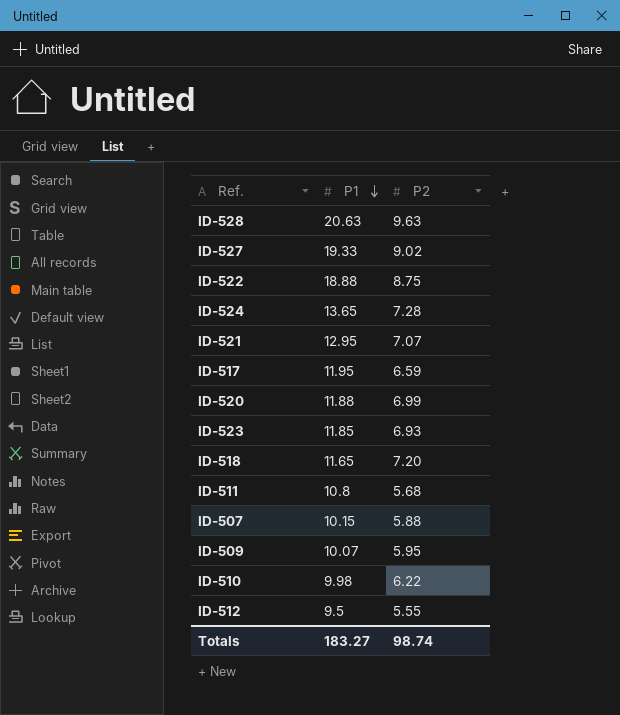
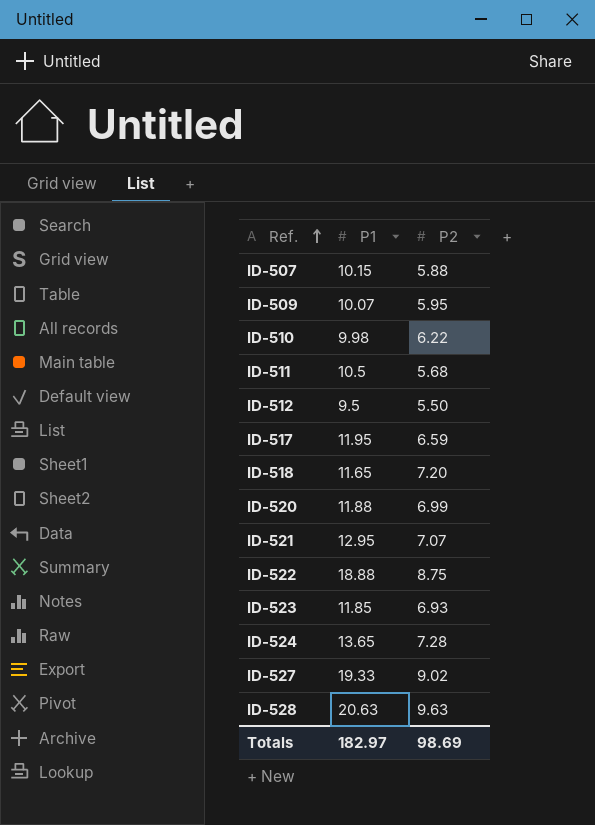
row order: P1 descending -> Ref. ascending
ID-511 | P1: 10.8 -> 10.5
ID-512 | P2: 5.55 -> 5.50
Totals | P1: 183.27 -> 182.97
Totals | P2: 98.74 -> 98.69

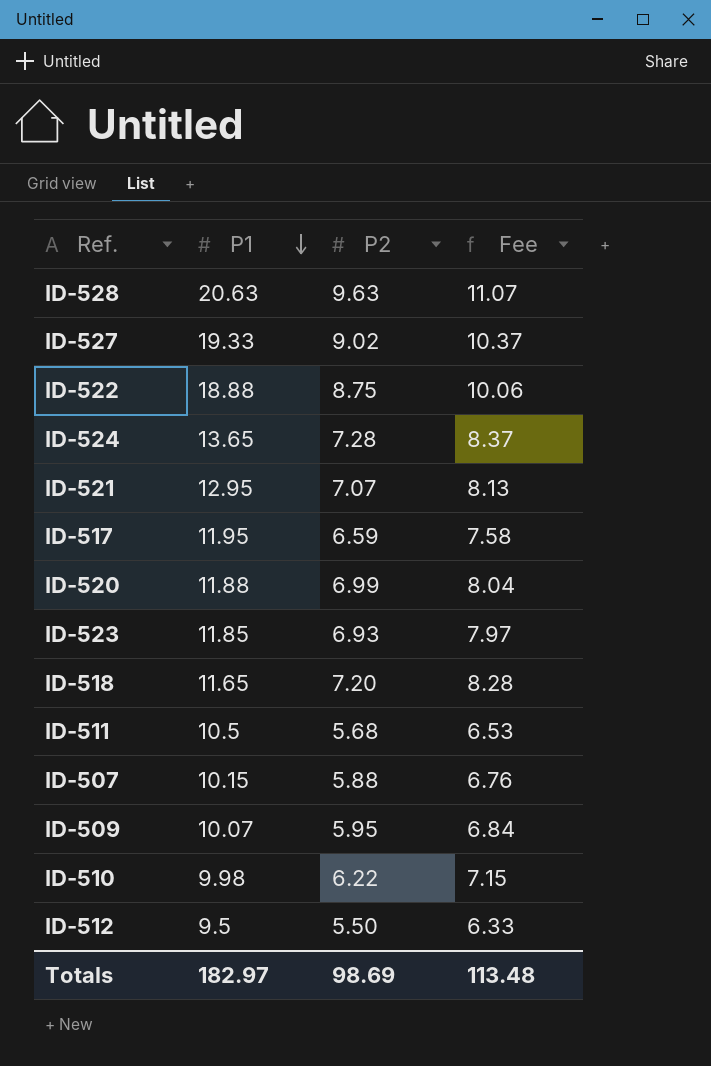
row order: Ref. ascending -> P1 descending
column Fee | formula: none -> [P2] * 1.15

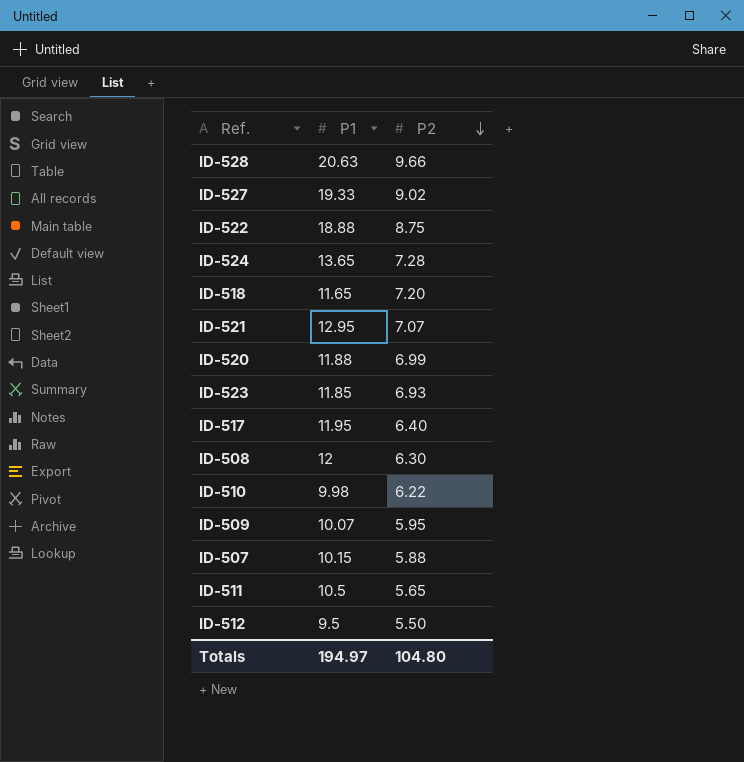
row order: P1 descending -> P2 descending
column Fee | formula: [P2] * 1.15 -> none
ID-528 | P2: 9.63 -> 9.66
ID-517 | P2: 6.59 -> 6.40
row ID-508: none -> 12 | 6.30
ID-511 | P2: 5.68 -> 5.65
Totals | P1: 182.97 -> 194.97
Totals | P2: 98.69 -> 104.80

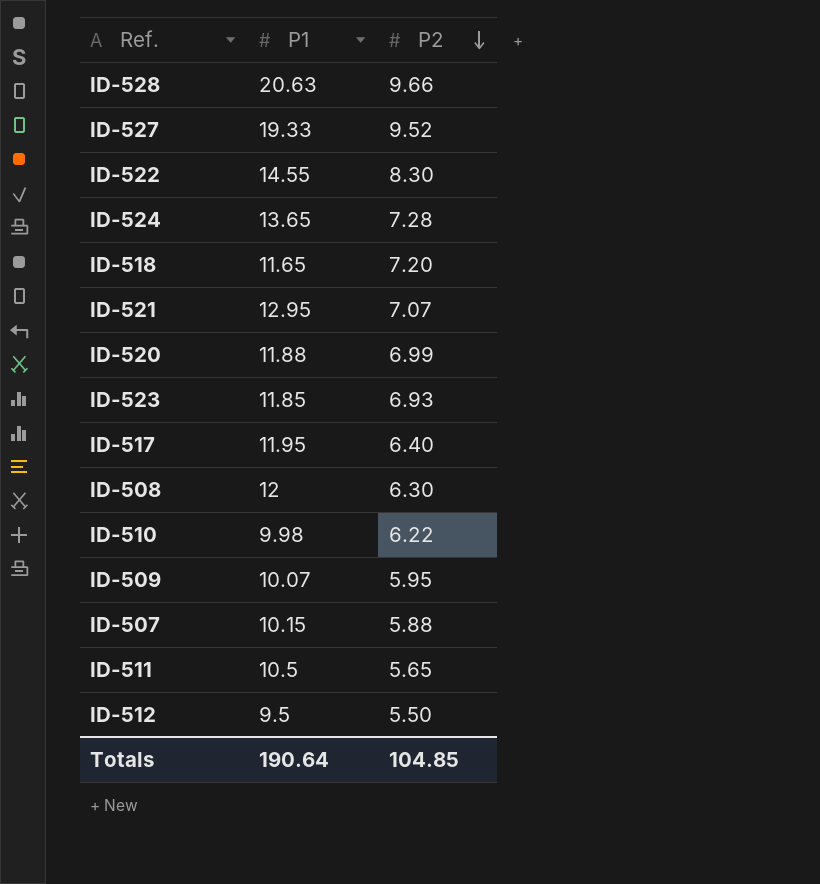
ID-527 | P2: 9.02 -> 9.52
ID-522 | P1: 18.88 -> 14.55
ID-522 | P2: 8.75 -> 8.30
Totals | P1: 194.97 -> 190.64
Totals | P2: 104.80 -> 104.85

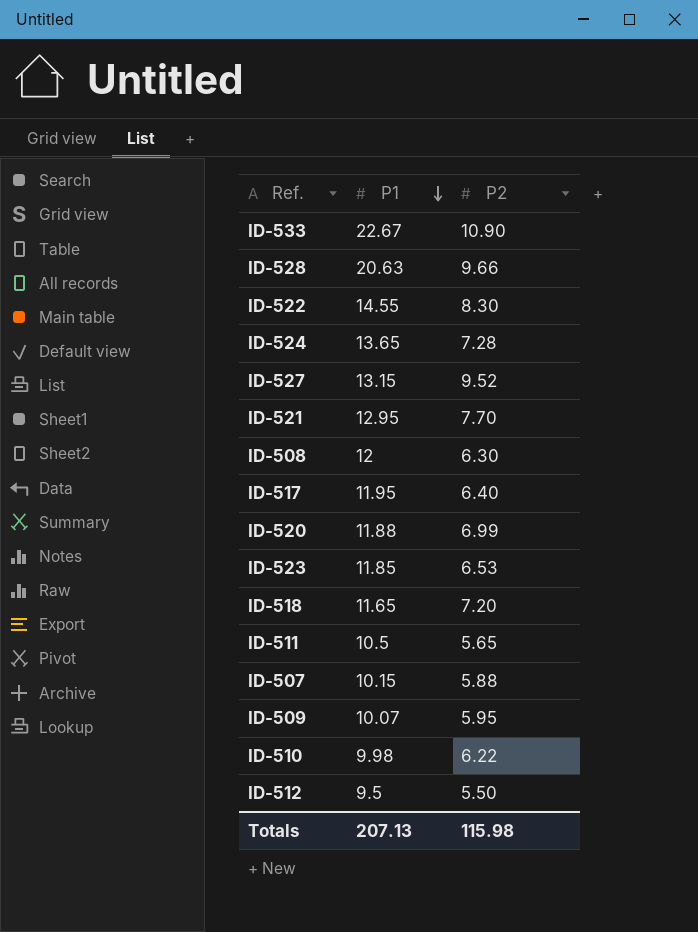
row order: P2 descending -> P1 descending
row ID-533: none -> 22.67 | 10.90
ID-527 | P1: 19.33 -> 13.15
ID-521 | P2: 7.07 -> 7.70
ID-523 | P2: 6.93 -> 6.53
Totals | P1: 190.64 -> 207.13
Totals | P2: 104.85 -> 115.98

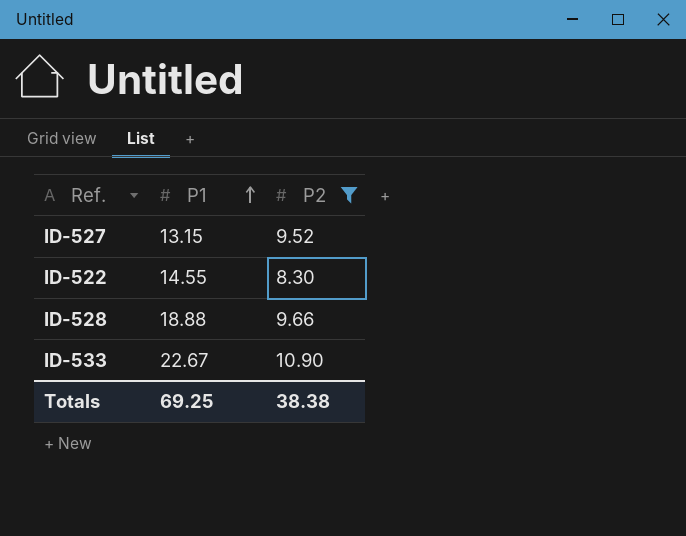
filter: none -> P2 >= 8.30
row order: P1 descending -> P1 ascending
ID-528 | P1: 20.63 -> 18.88
Totals | P1: 207.13 -> 69.25
Totals | P2: 115.98 -> 38.38

